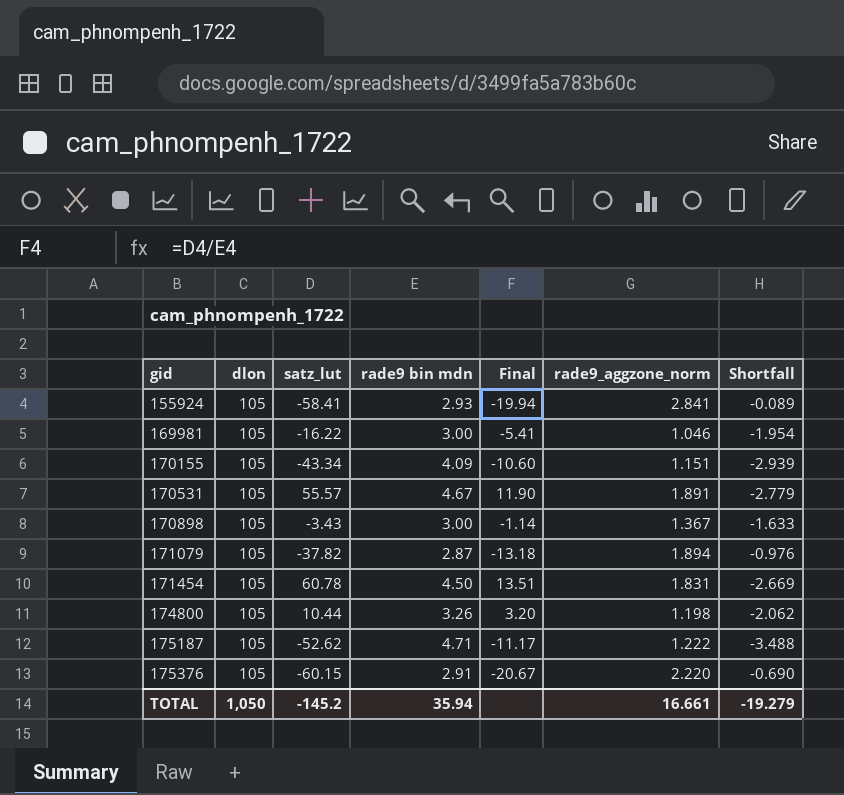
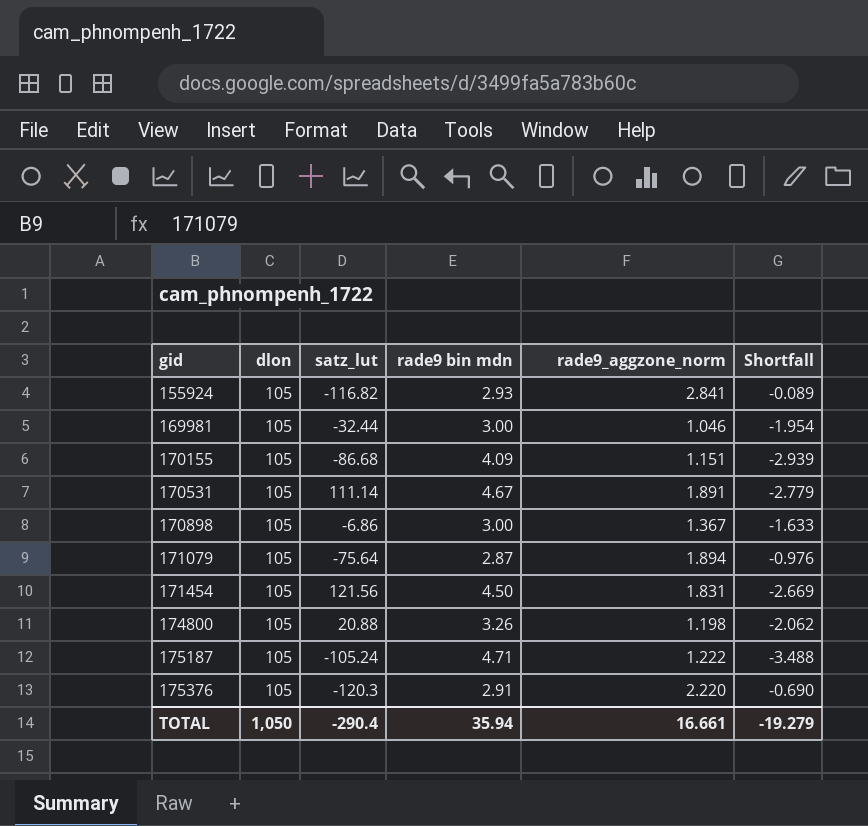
column Final | formula: [satz_lut] / [rade9 bin mdn] -> none
155924 | satz_lut: -58.41 -> -116.82
169981 | satz_lut: -16.22 -> -32.44
170155 | satz_lut: -43.34 -> -86.68
170531 | satz_lut: 55.57 -> 111.14
170898 | satz_lut: -3.43 -> -6.86
171079 | satz_lut: -37.82 -> -75.64
171454 | satz_lut: 60.78 -> 121.56
174800 | satz_lut: 10.44 -> 20.88
175187 | satz_lut: -52.62 -> -105.24
175376 | satz_lut: -60.15 -> -120.3
TOTAL | satz_lut: -145.2 -> -290.4

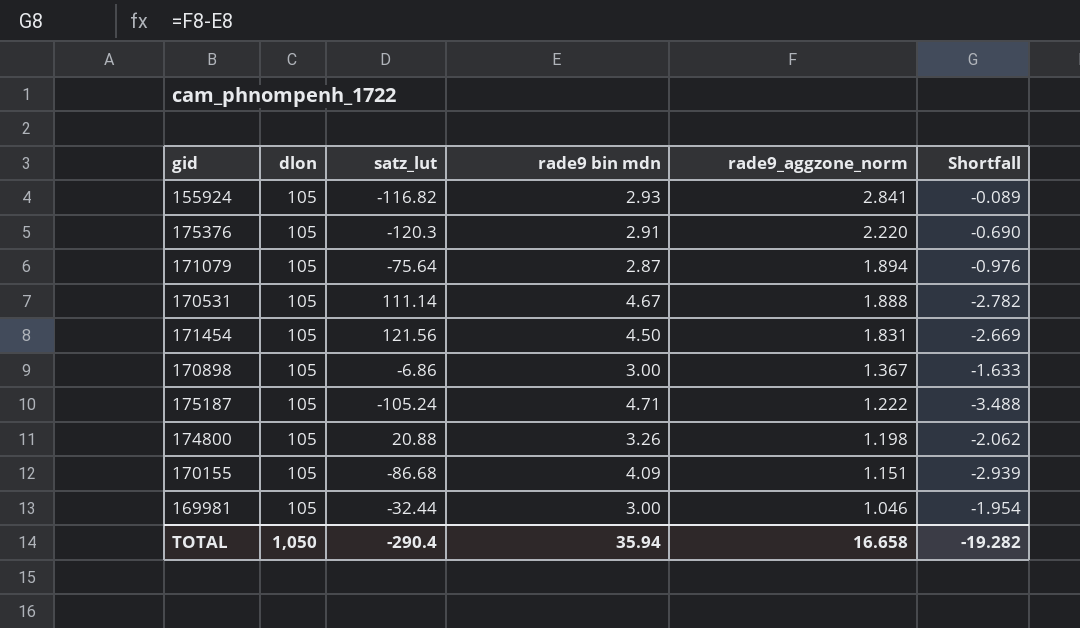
row order: gid ascending -> rade9_aggzone_norm descending
170531 | rade9_aggzone_norm: 1.891 -> 1.888
170531 | Shortfall: -2.779 -> -2.782
TOTAL | rade9_aggzone_norm: 16.661 -> 16.658
TOTAL | Shortfall: -19.279 -> -19.282

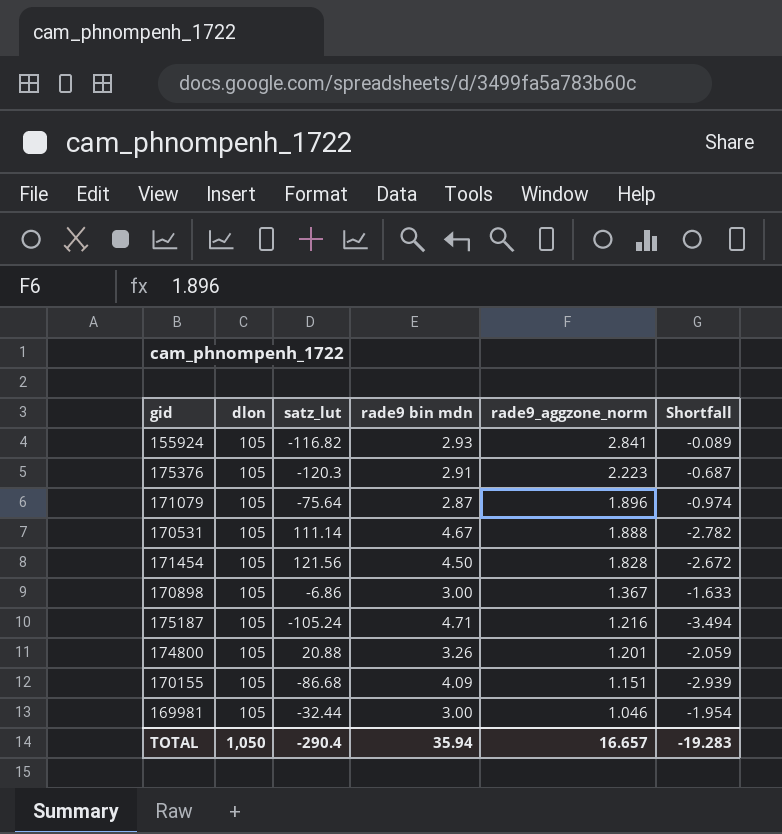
175376 | rade9_aggzone_norm: 2.220 -> 2.223
175376 | Shortfall: -0.690 -> -0.687
171079 | rade9_aggzone_norm: 1.894 -> 1.896
171079 | Shortfall: -0.976 -> -0.974
171454 | rade9_aggzone_norm: 1.831 -> 1.828
171454 | Shortfall: -2.669 -> -2.672
175187 | rade9_aggzone_norm: 1.222 -> 1.216
175187 | Shortfall: -3.488 -> -3.494
174800 | rade9_aggzone_norm: 1.198 -> 1.201
174800 | Shortfall: -2.062 -> -2.059
TOTAL | rade9_aggzone_norm: 16.658 -> 16.657
TOTAL | Shortfall: -19.282 -> -19.283

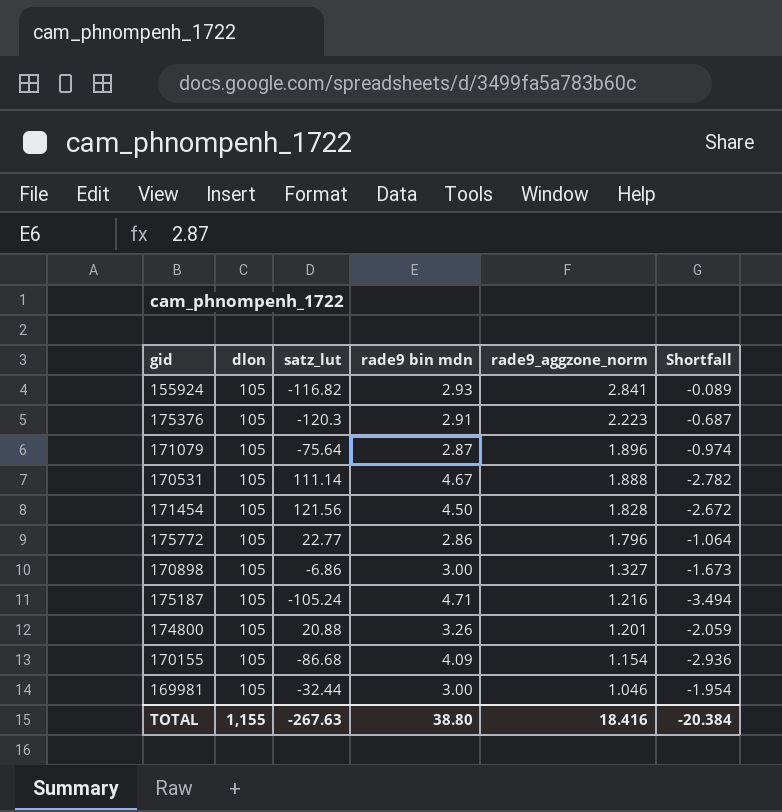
row 175772: none -> 105 | 22.77 | 2.86 | 1.796 | -1.064
170898 | rade9_aggzone_norm: 1.367 -> 1.327
170898 | Shortfall: -1.633 -> -1.673
170155 | rade9_aggzone_norm: 1.151 -> 1.154
170155 | Shortfall: -2.939 -> -2.936
TOTAL | dlon: 1,050 -> 1,155
TOTAL | satz_lut: -290.4 -> -267.63
TOTAL | rade9 bin mdn: 35.94 -> 38.80
TOTAL | rade9_aggzone_norm: 16.657 -> 18.416
TOTAL | Shortfall: -19.283 -> -20.384

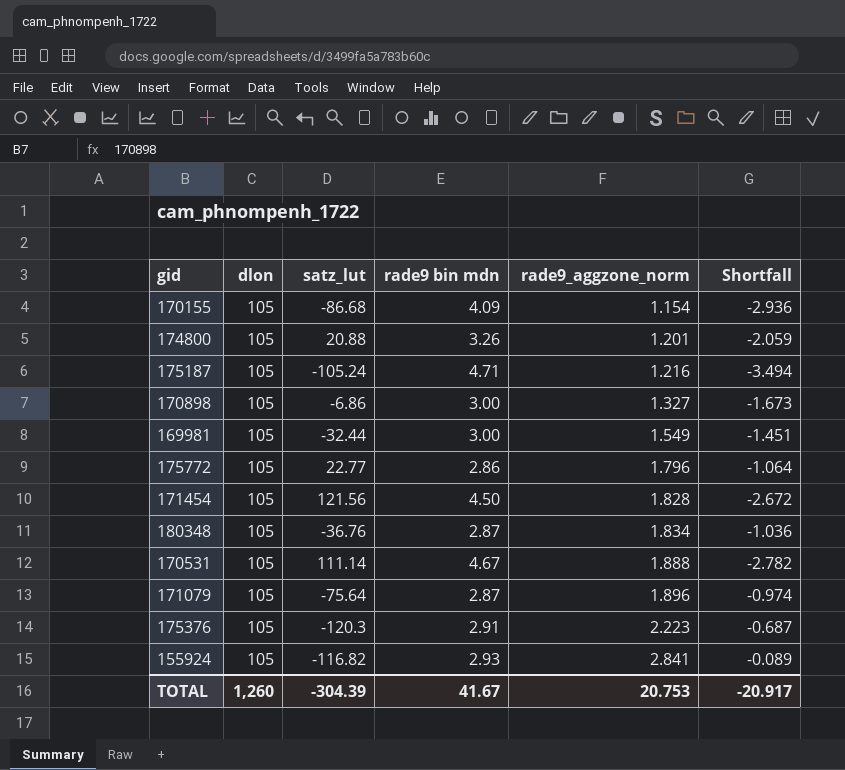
row order: rade9_aggzone_norm descending -> rade9_aggzone_norm ascending
169981 | rade9_aggzone_norm: 1.046 -> 1.549
169981 | Shortfall: -1.954 -> -1.451
row 180348: none -> 105 | -36.76 | 2.87 | 1.834 | -1.036
TOTAL | dlon: 1,155 -> 1,260
TOTAL | satz_lut: -267.63 -> -304.39
TOTAL | rade9 bin mdn: 38.80 -> 41.67
TOTAL | rade9_aggzone_norm: 18.416 -> 20.753
TOTAL | Shortfall: -20.384 -> -20.917

